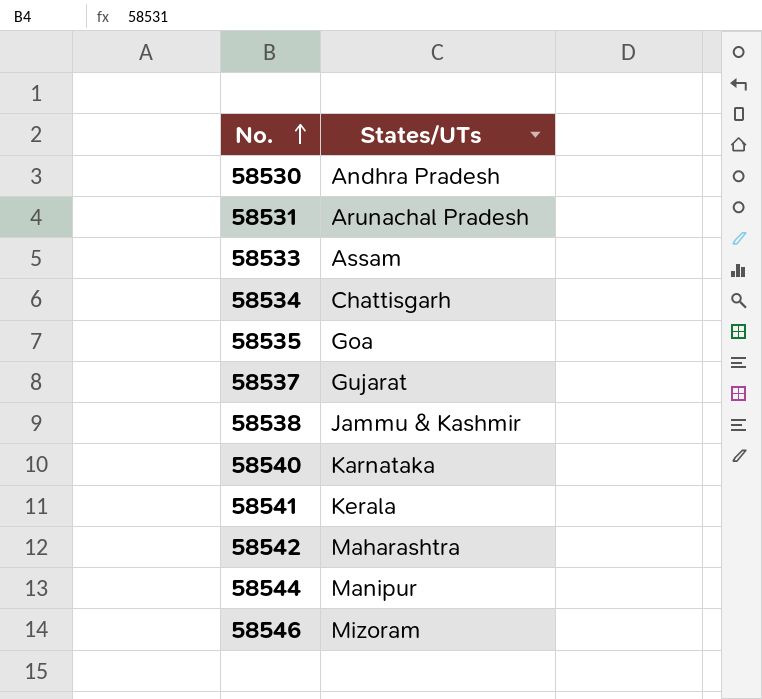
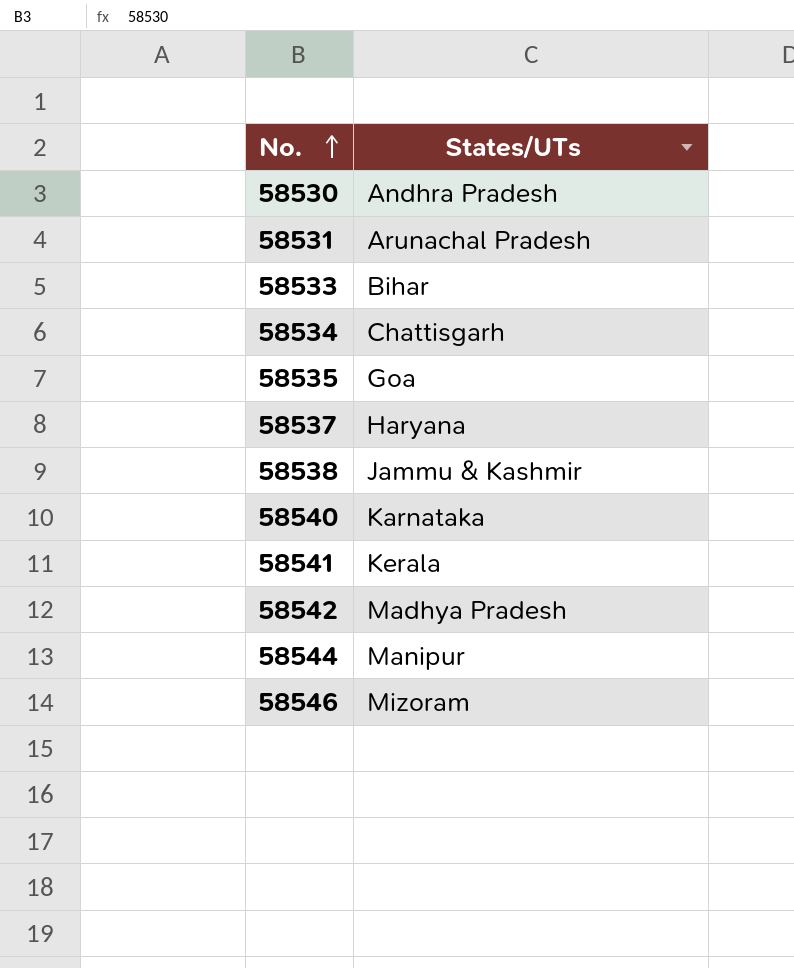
58533 | States/UTs: Assam -> Bihar
58537 | States/UTs: Gujarat -> Haryana
58542 | States/UTs: Maharashtra -> Madhya Pradesh

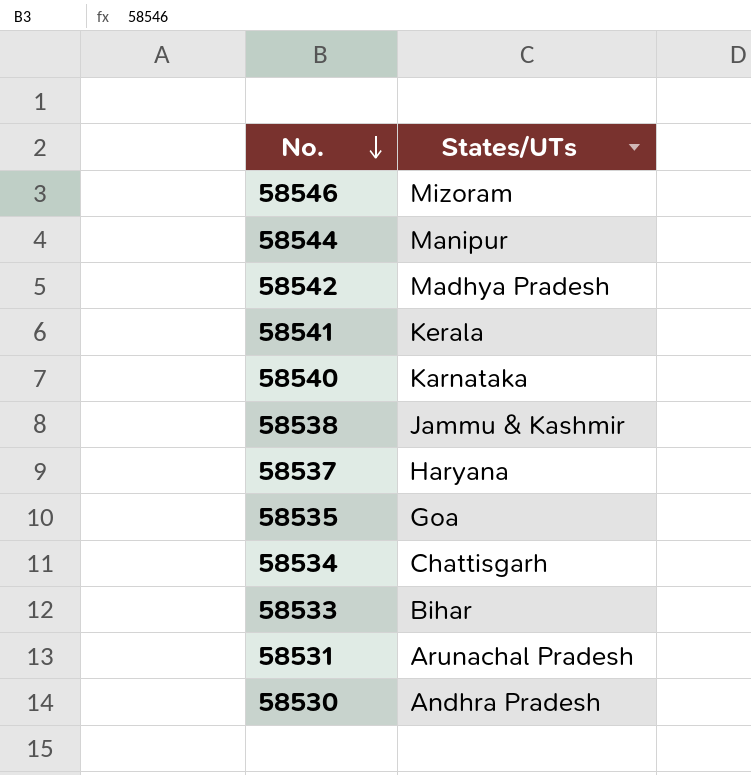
row order: No. ascending -> No. descending

